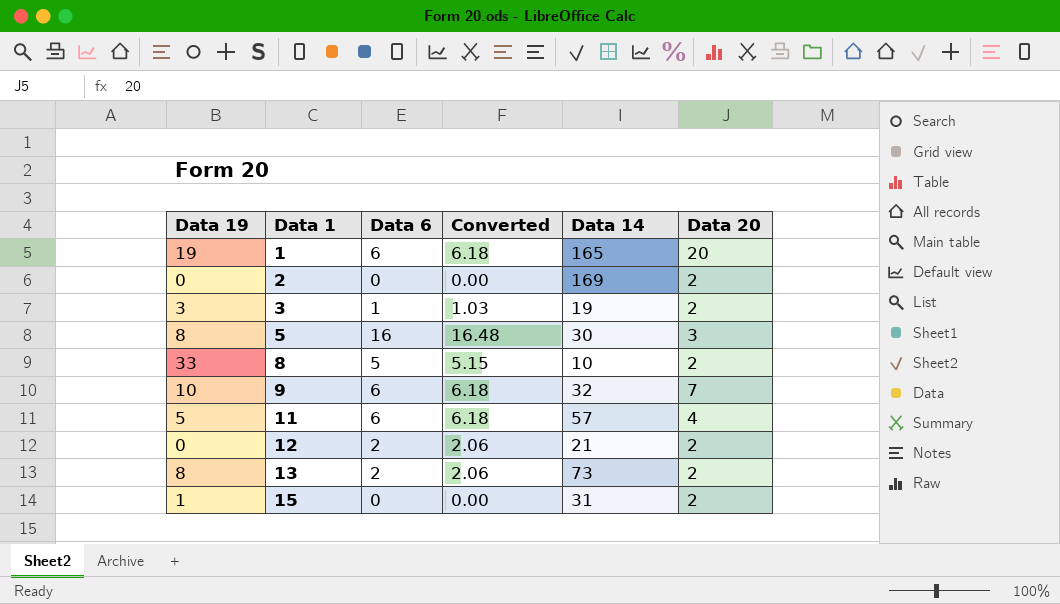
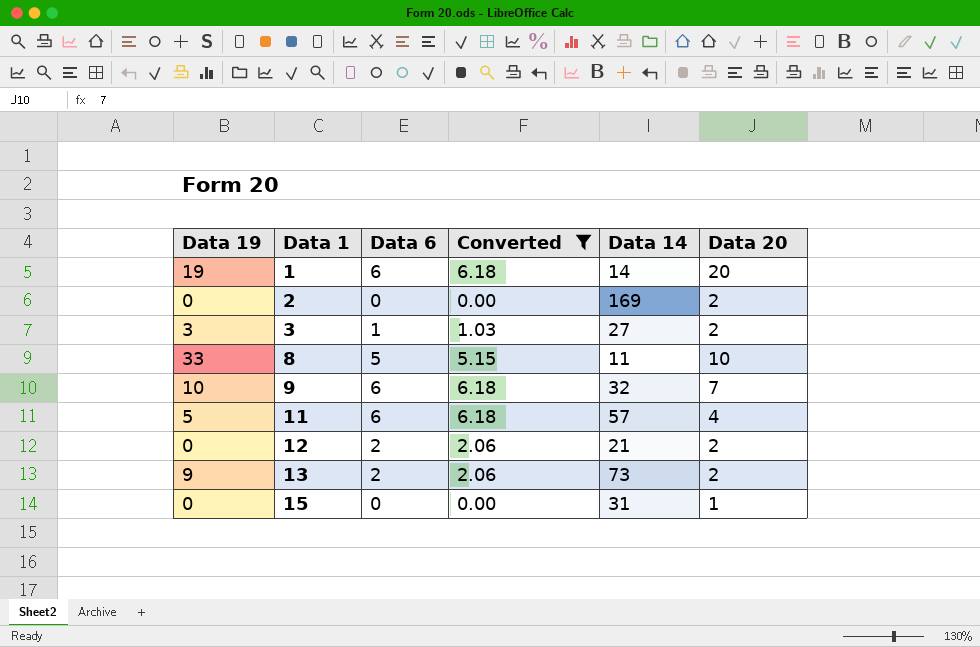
filter: none -> Converted != 16.48
1 | Data 14: 165 -> 14
3 | Data 14: 19 -> 27
8 | Data 14: 10 -> 11
8 | Data 20: 2 -> 10
13 | Data 19: 8 -> 9
15 | Data 19: 1 -> 0
15 | Data 20: 2 -> 1

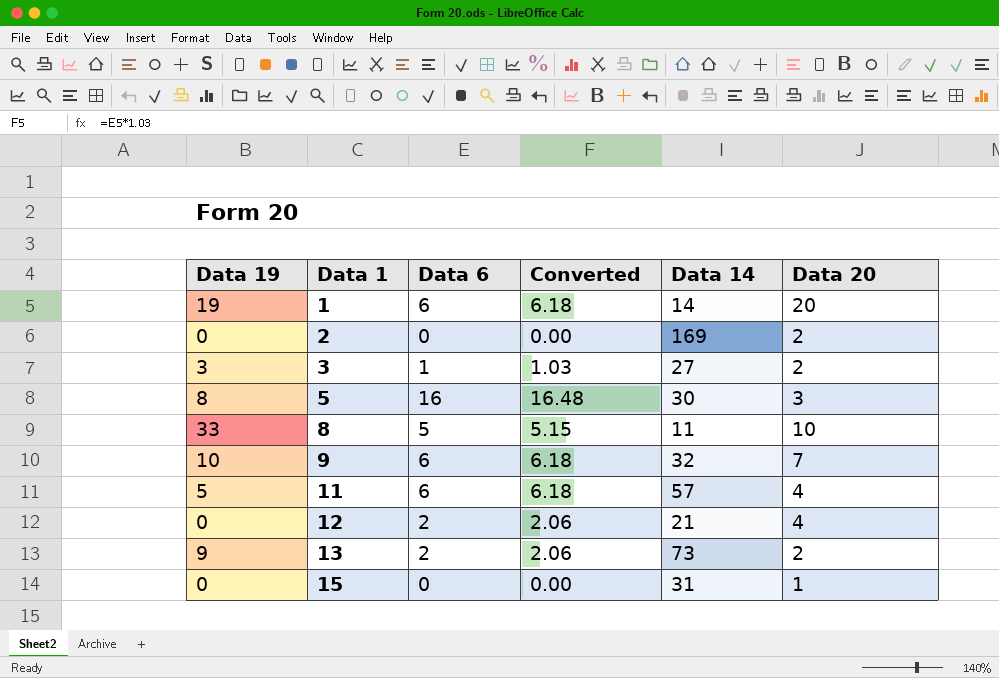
filter: Converted != 16.48 -> none
12 | Data 20: 2 -> 4

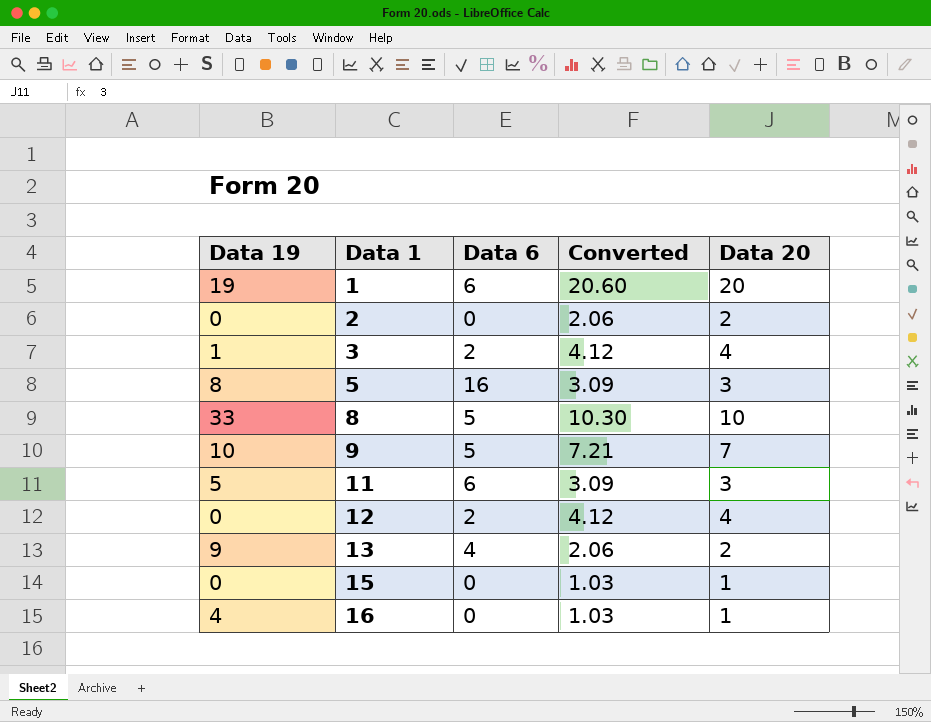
column Data 14 | position: 5 -> none
column Converted | formula: [Data 6] * 1.03 -> [Data 20] * 1.03
3 | Data 19: 3 -> 1
3 | Data 6: 1 -> 2
3 | Data 20: 2 -> 4
9 | Data 6: 6 -> 5
11 | Data 20: 4 -> 3
13 | Data 6: 2 -> 4
row 16: none -> 4 | 0 | 1.03 | 1

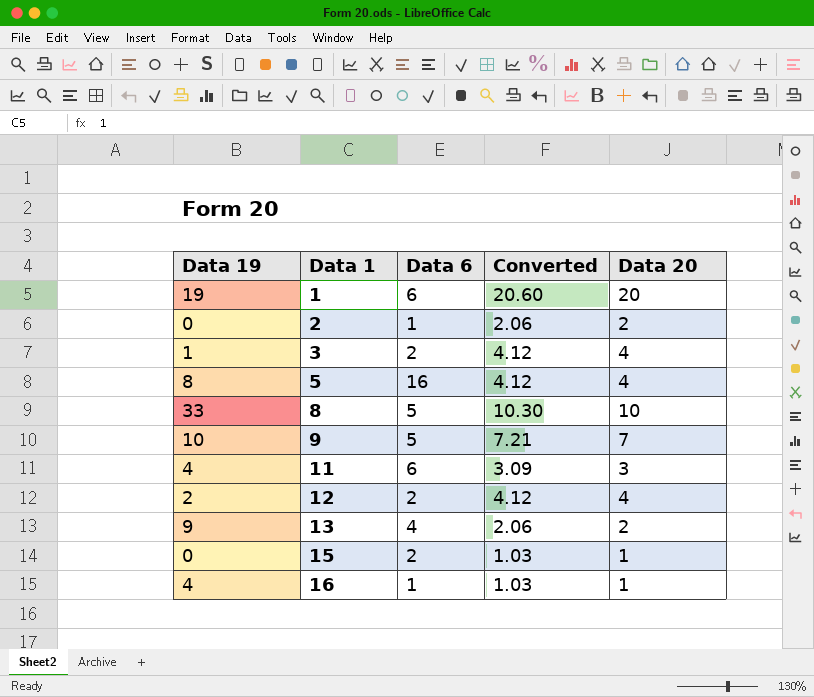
2 | Data 6: 0 -> 1
5 | Converted: 3.09 -> 4.12
5 | Data 20: 3 -> 4
11 | Data 19: 5 -> 4
12 | Data 19: 0 -> 2
15 | Data 6: 0 -> 2
16 | Data 6: 0 -> 1

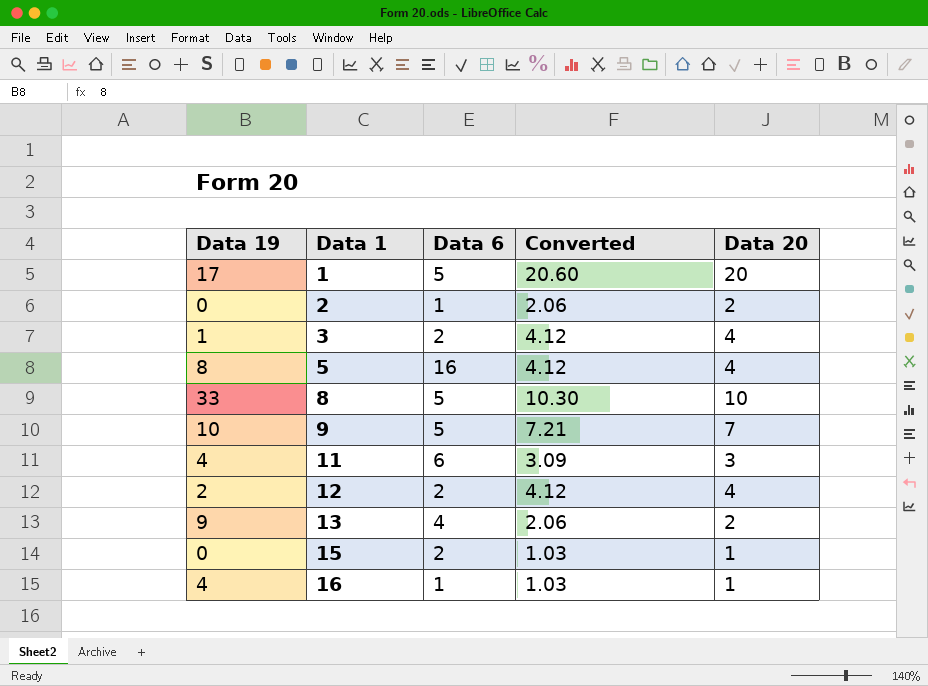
1 | Data 19: 19 -> 17
1 | Data 6: 6 -> 5

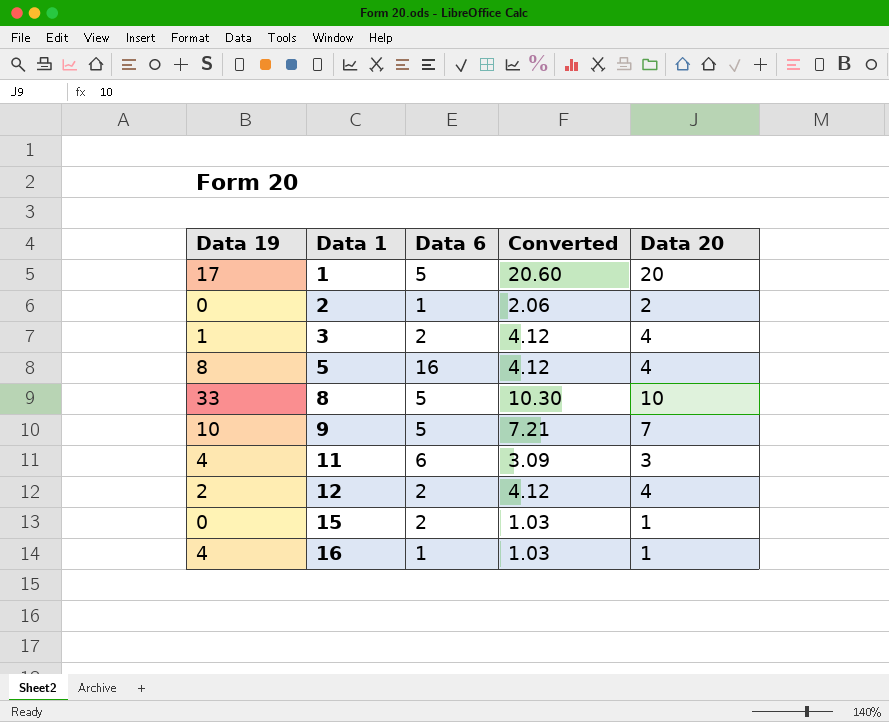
row 13: 9 | 4 | 2.06 | 2 -> none

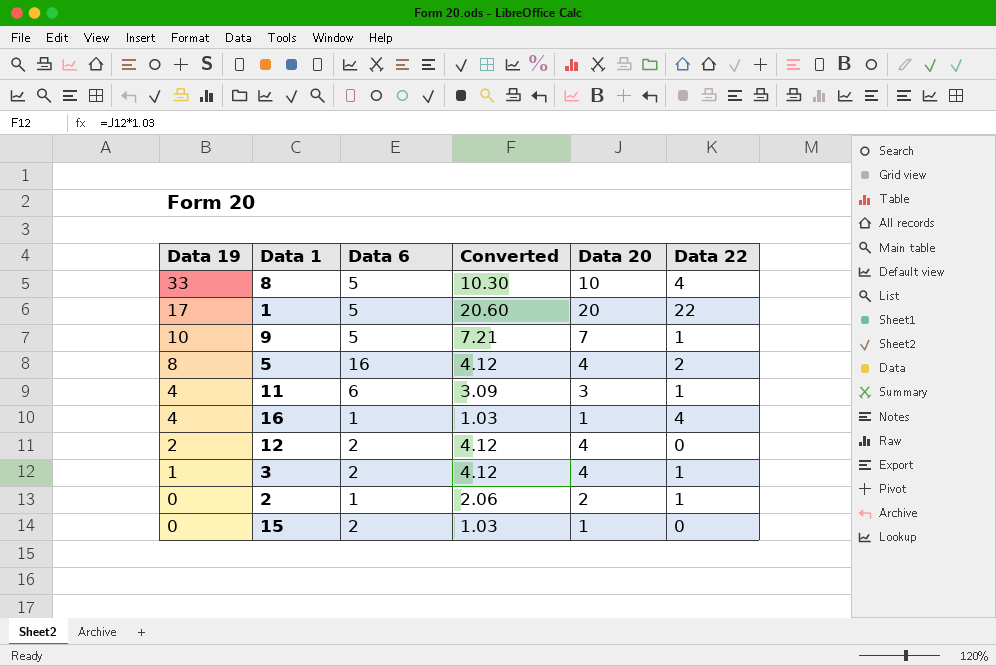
row order: Data 1 ascending -> Data 19 descending
column Data 22 | position: none -> 6

